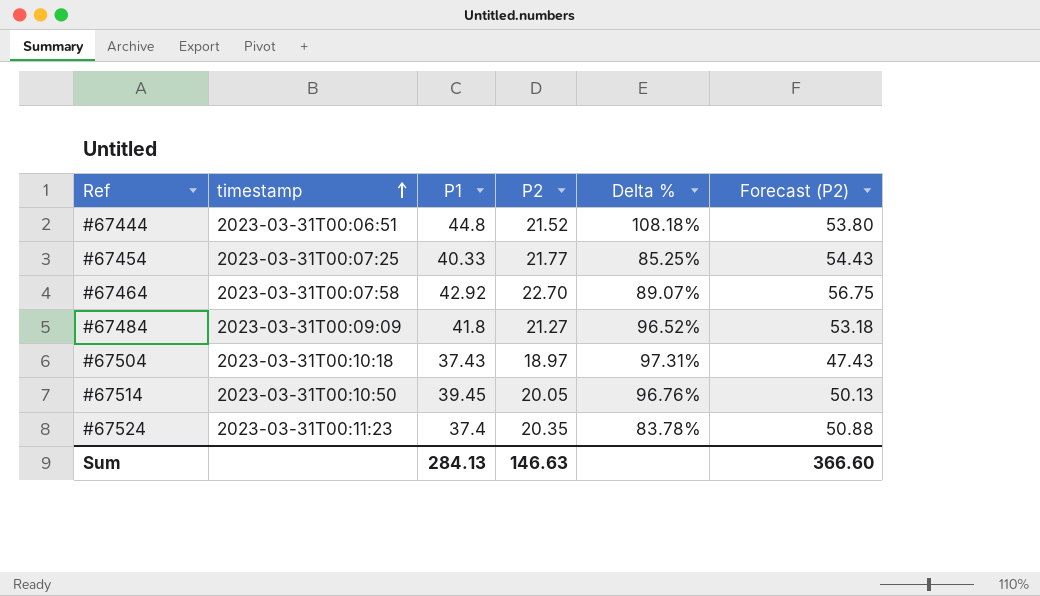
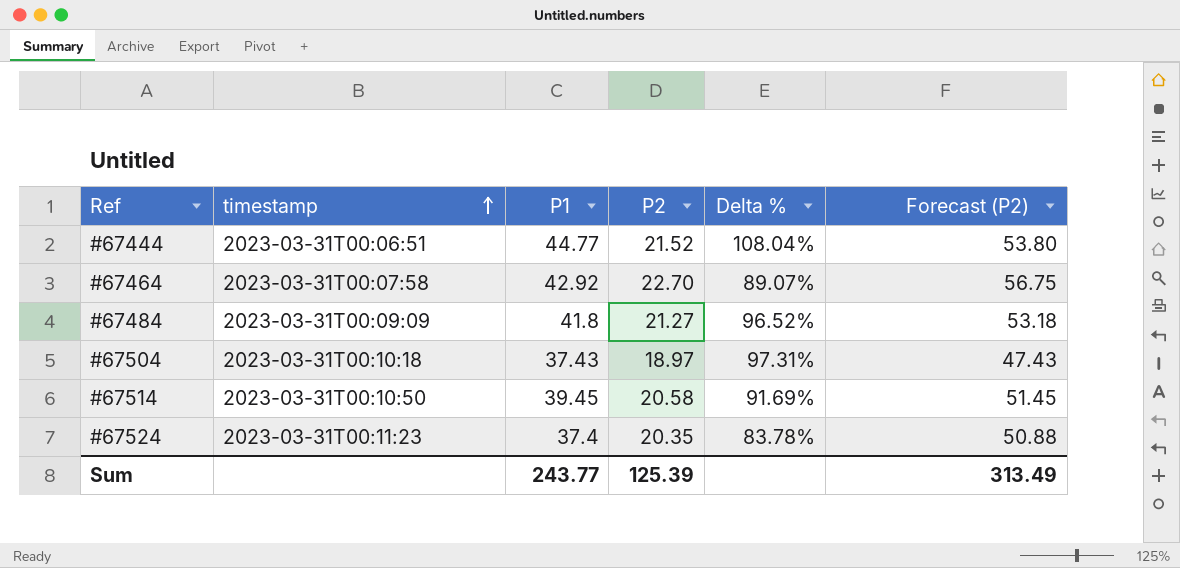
row #67454: 2023-03-31T00:07:25 | 40.33 | 21.77 | 85.25% | 54.43 -> none
#67444 | P1: 44.8 -> 44.77
#67444 | Delta %: 108.18% -> 108.04%
#67514 | P2: 20.05 -> 20.58
#67514 | Delta %: 96.76% -> 91.69%
#67514 | Forecast (P2): 50.13 -> 51.45
Sum | P1: 284.13 -> 243.77
Sum | P2: 146.63 -> 125.39
Sum | Forecast (P2): 366.60 -> 313.49

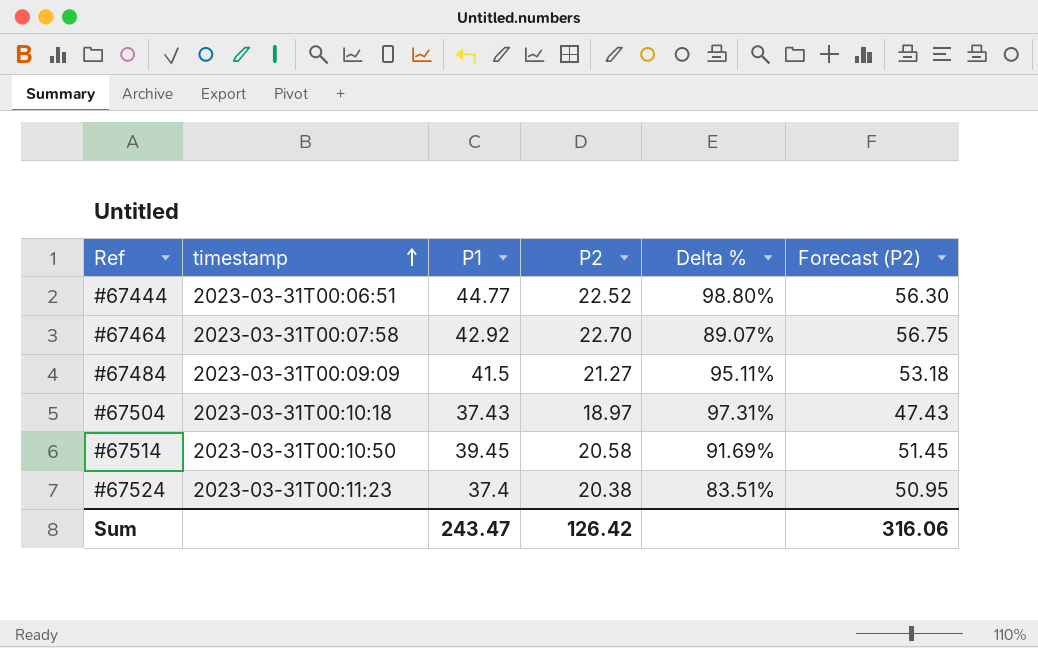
#67444 | P2: 21.52 -> 22.52
#67444 | Delta %: 108.04% -> 98.80%
#67444 | Forecast (P2): 53.80 -> 56.30
#67484 | P1: 41.8 -> 41.5
#67484 | Delta %: 96.52% -> 95.11%
#67524 | P2: 20.35 -> 20.38
#67524 | Delta %: 83.78% -> 83.51%
#67524 | Forecast (P2): 50.88 -> 50.95
Sum | P1: 243.77 -> 243.47
Sum | P2: 125.39 -> 126.42
Sum | Forecast (P2): 313.49 -> 316.06

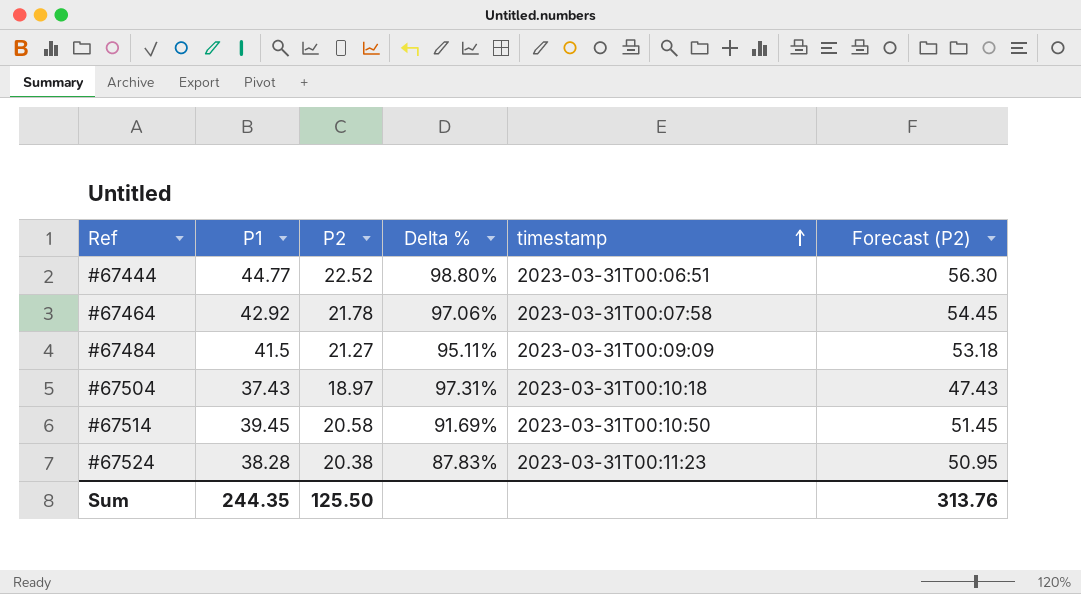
column timestamp | position: 2 -> 5
#67464 | P2: 22.70 -> 21.78
#67464 | Delta %: 89.07% -> 97.06%
#67464 | Forecast (P2): 56.75 -> 54.45
#67524 | P1: 37.4 -> 38.28
#67524 | Delta %: 83.51% -> 87.83%
Sum | P1: 243.47 -> 244.35
Sum | P2: 126.42 -> 125.50
Sum | Forecast (P2): 316.06 -> 313.76

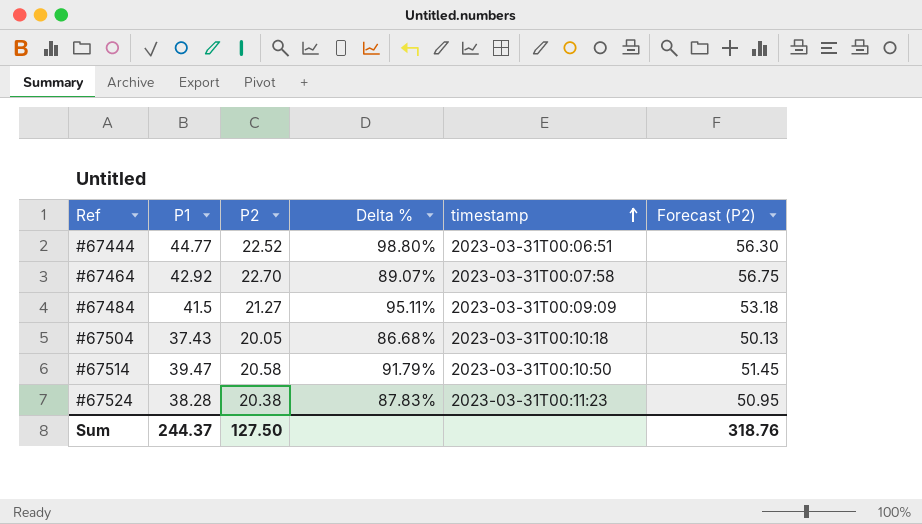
#67464 | P2: 21.78 -> 22.70
#67464 | Delta %: 97.06% -> 89.07%
#67464 | Forecast (P2): 54.45 -> 56.75
#67504 | P2: 18.97 -> 20.05
#67504 | Delta %: 97.31% -> 86.68%
#67504 | Forecast (P2): 47.43 -> 50.13
#67514 | P1: 39.45 -> 39.47
#67514 | Delta %: 91.69% -> 91.79%
Sum | P1: 244.35 -> 244.37
Sum | P2: 125.50 -> 127.50
Sum | Forecast (P2): 313.76 -> 318.76

